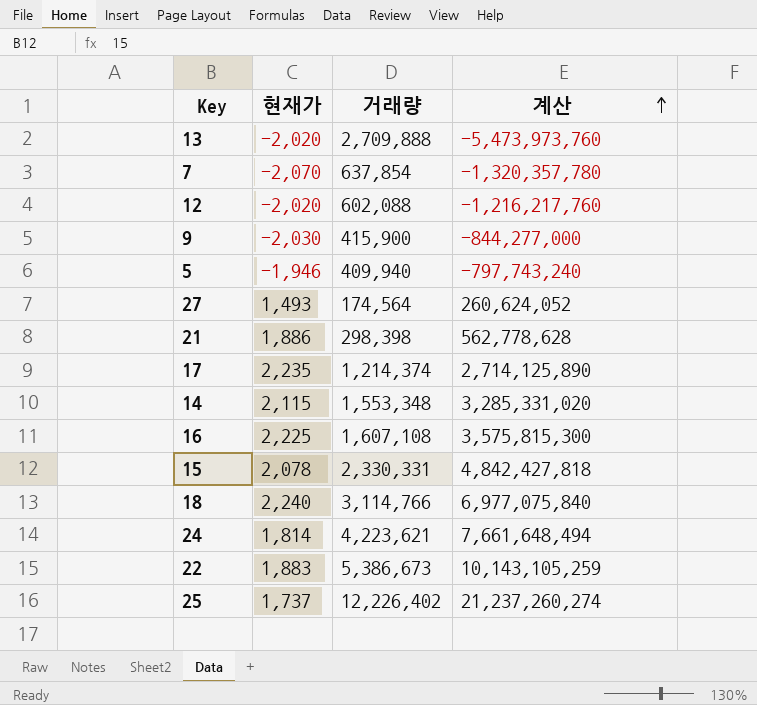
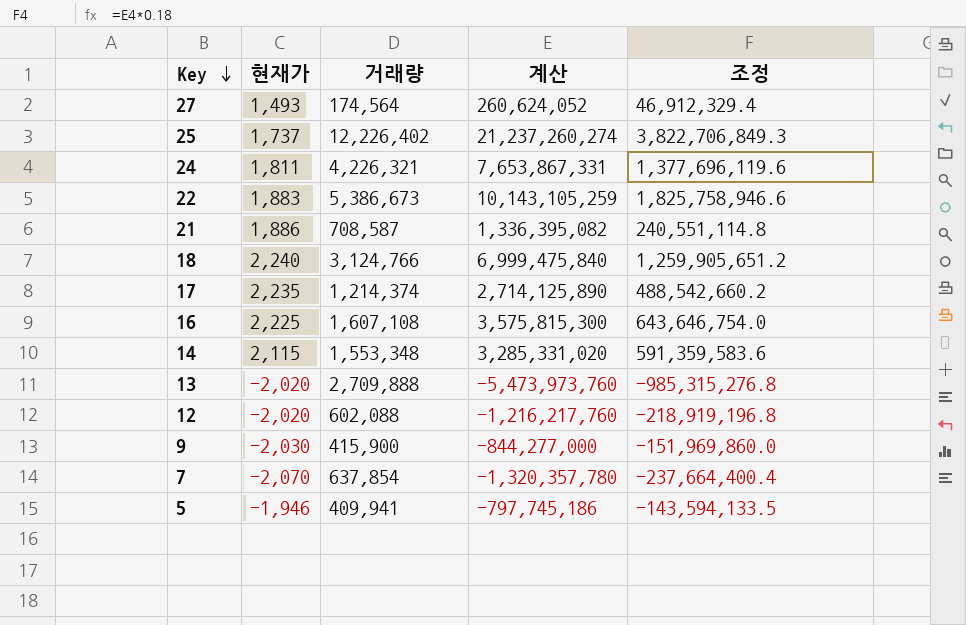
row order: 계산 ascending -> Key descending
column 조정 | formula: none -> [계산] * 0.18
row 15: 2,078 | 2,330,331 | 4,842,427,818 -> none
24 | 현재가: 1,814 -> 1,811
24 | 거래량: 4,223,621 -> 4,226,321
24 | 계산: 7,661,648,494 -> 7,653,867,331
21 | 거래량: 298,398 -> 708,587
21 | 계산: 562,778,628 -> 1,336,395,082
18 | 거래량: 3,114,766 -> 3,124,766
18 | 계산: 6,977,075,840 -> 6,999,475,840
5 | 거래량: 409,940 -> 409,941
5 | 계산: -797,743,240 -> -797,745,186

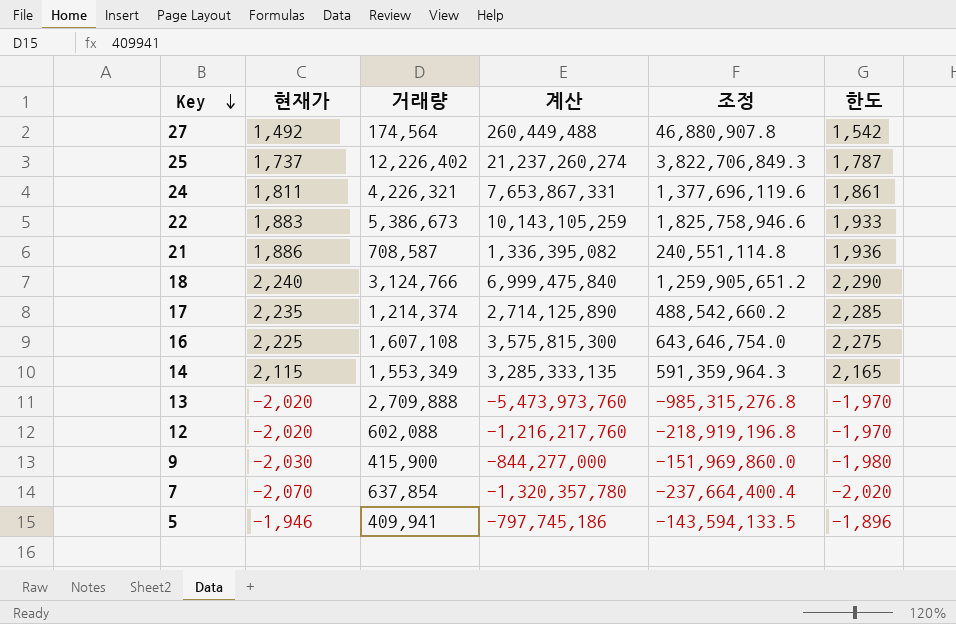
column 한도 | formula: none -> [현재가] + 50
27 | 현재가: 1,493 -> 1,492
27 | 계산: 260,624,052 -> 260,449,488
27 | 조정: 46,912,329.4 -> 46,880,907.8
14 | 거래량: 1,553,348 -> 1,553,349
14 | 계산: 3,285,331,020 -> 3,285,333,135
14 | 조정: 591,359,583.6 -> 591,359,964.3

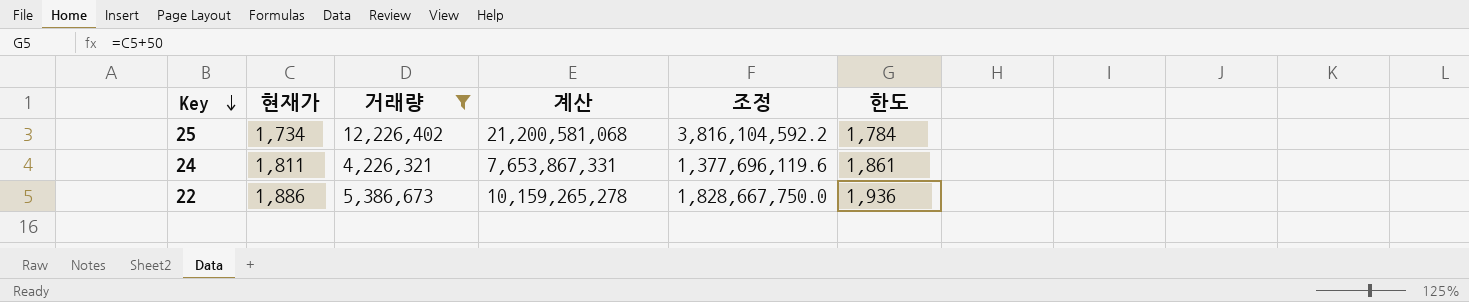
filter: none -> 거래량 >= 4,226,321
25 | 현재가: 1,737 -> 1,734
25 | 계산: 21,237,260,274 -> 21,200,581,068
25 | 조정: 3,822,706,849.3 -> 3,816,104,592.2
25 | 한도: 1,787 -> 1,784
22 | 현재가: 1,883 -> 1,886
22 | 계산: 10,143,105,259 -> 10,159,265,278
22 | 조정: 1,825,758,946.6 -> 1,828,667,750.0
22 | 한도: 1,933 -> 1,936

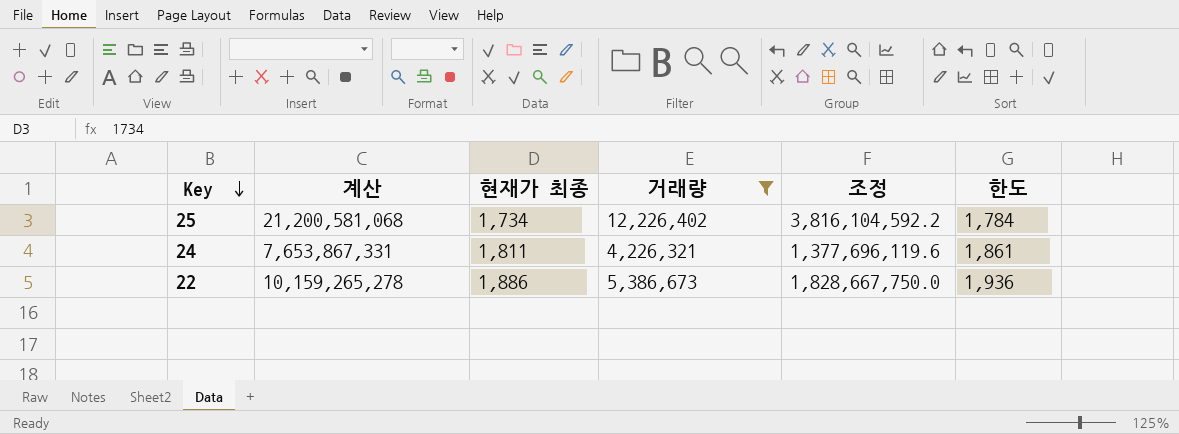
column 계산 | position: 4 -> 2
column name: 현재가 -> 현재가 최종

